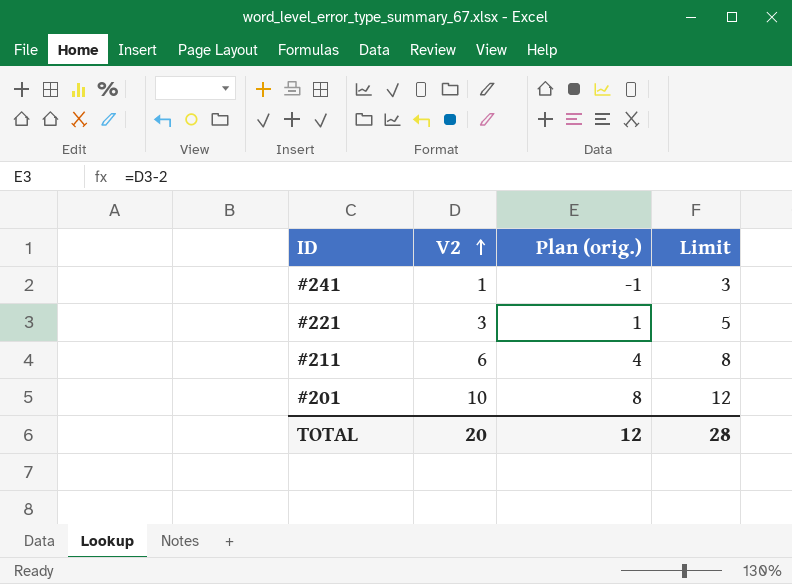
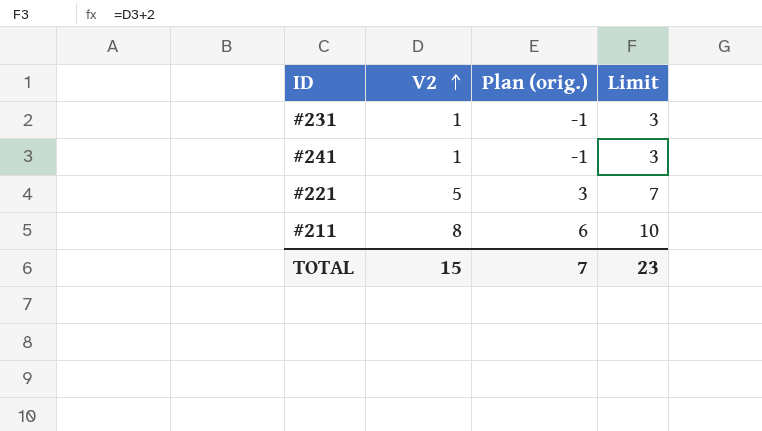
row #201: 10 | 8 | 12 -> none
row #231: none -> 1 | -1 | 3
#221 | V2: 3 -> 5
#221 | Plan (orig.): 1 -> 3
#221 | Limit: 5 -> 7
#211 | V2: 6 -> 8
#211 | Plan (orig.): 4 -> 6
#211 | Limit: 8 -> 10
TOTAL | V2: 20 -> 15
TOTAL | Plan (orig.): 12 -> 7
TOTAL | Limit: 28 -> 23

